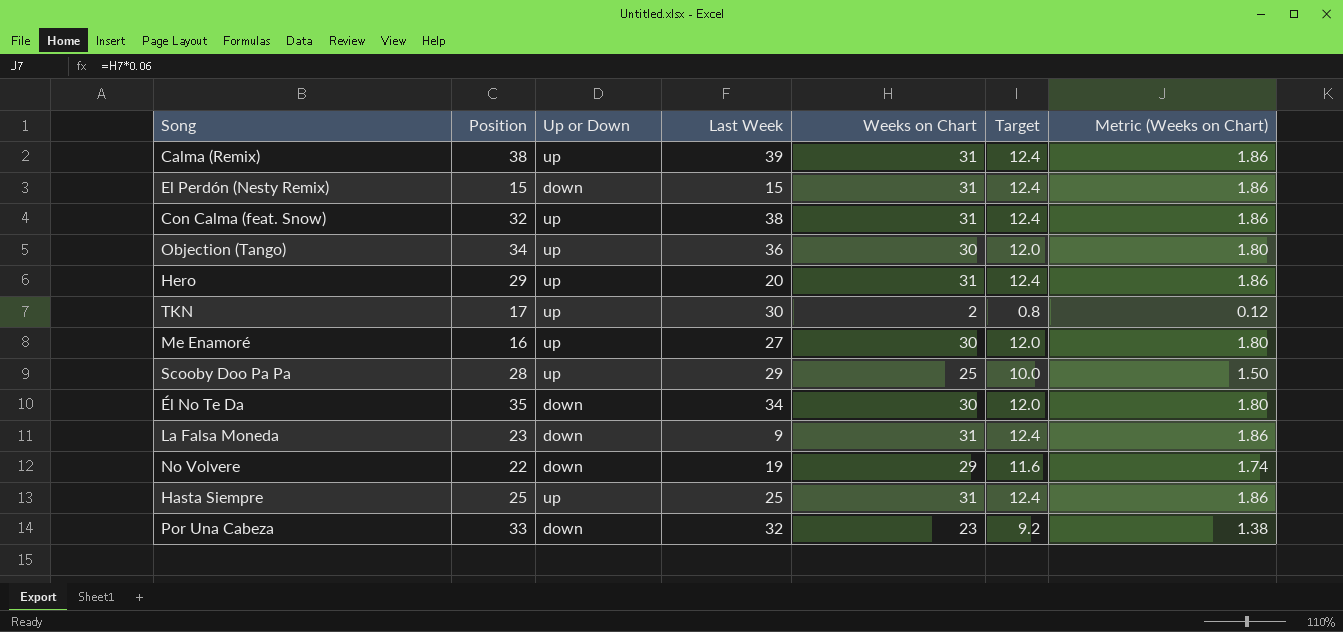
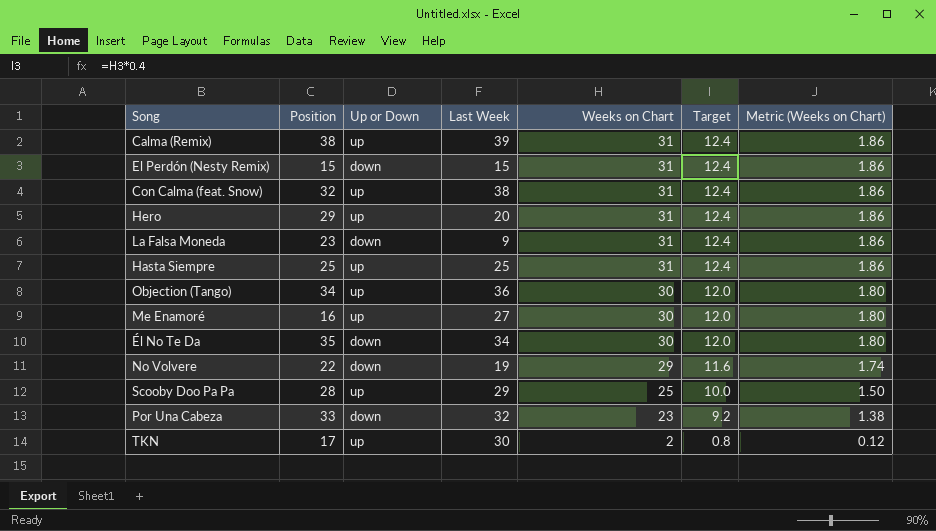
row order: none -> Weeks on Chart descending

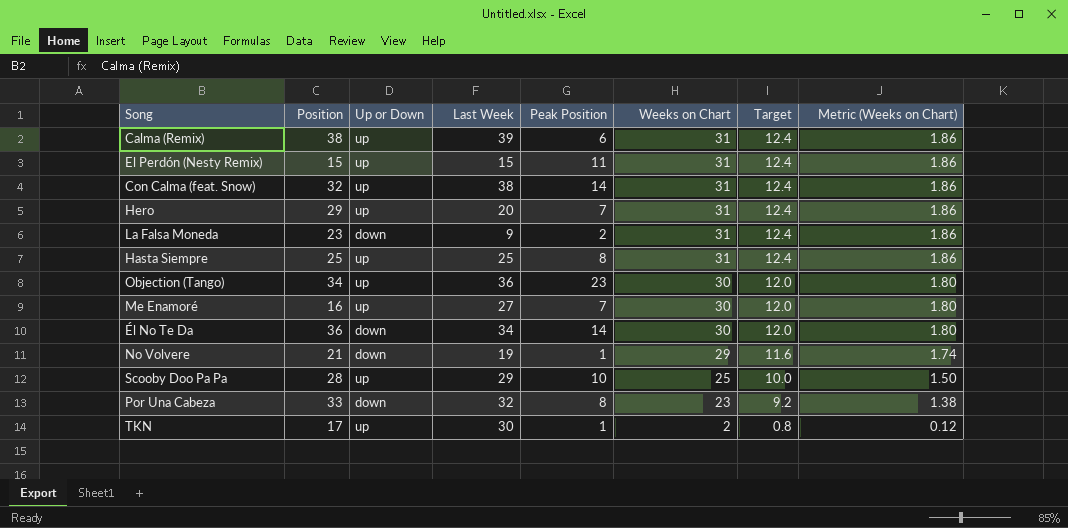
column Peak Position | position: none -> 5
El Perdón (Nesty Remix) | Up or Down: down -> up
Él No Te Da | Position: 35 -> 36
No Volvere | Position: 22 -> 21

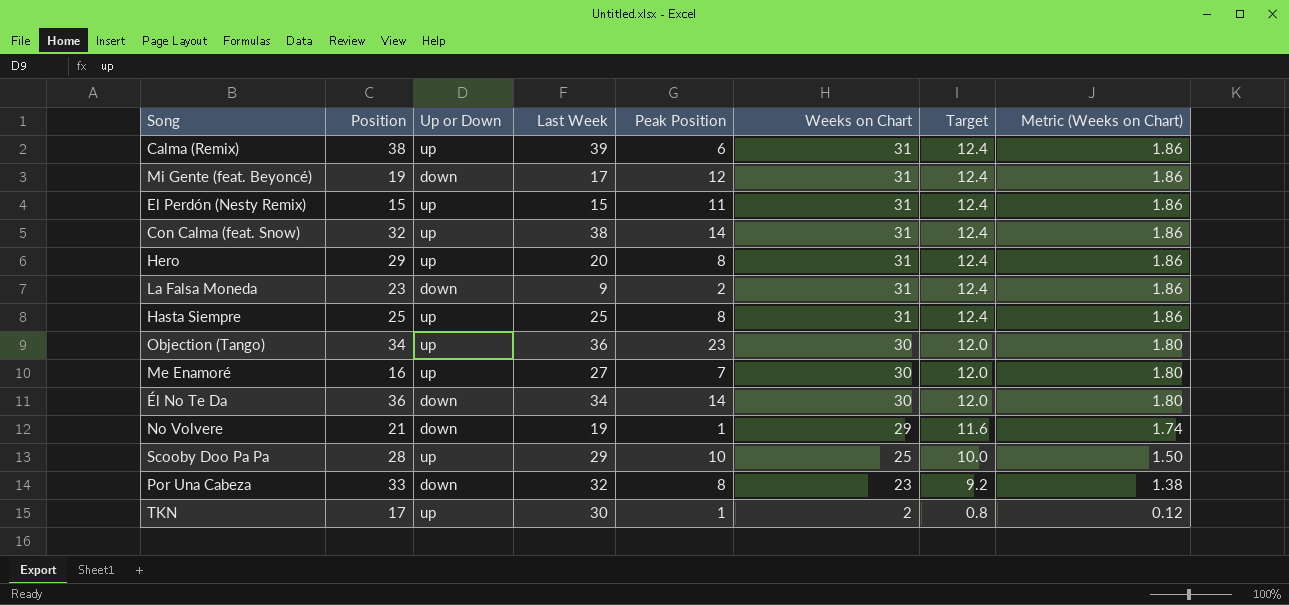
row Mi Gente (feat. Beyoncé): none -> 19 | down | 17 | 12 | 31 | 12.4 | 1.86
Hero | Peak Position: 7 -> 8

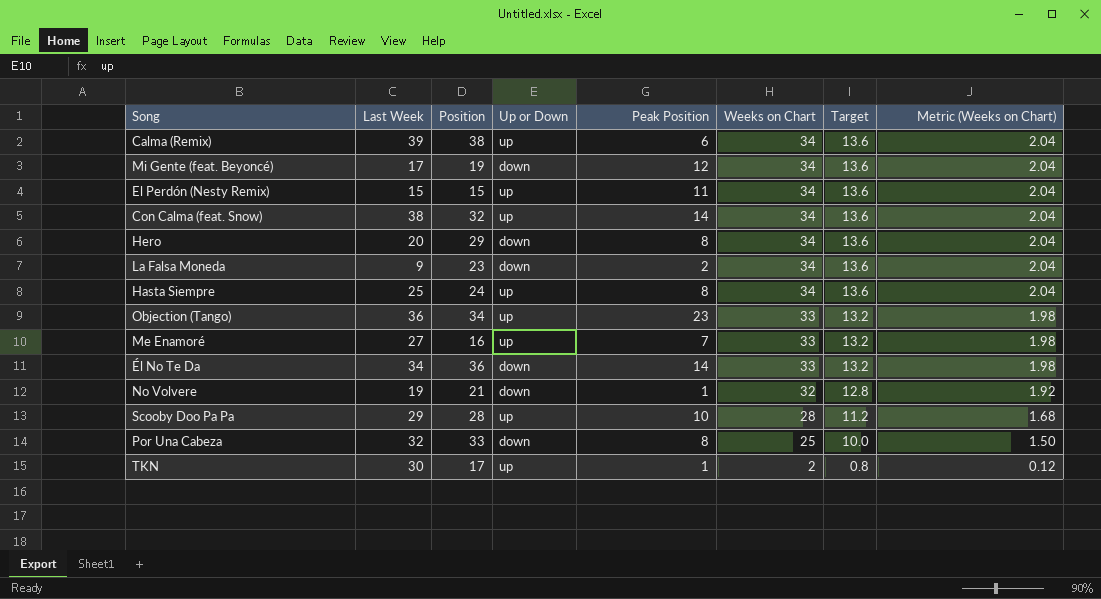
column Last Week | position: 4 -> 2
Calma (Remix) | Weeks on Chart: 31 -> 34
Calma (Remix) | Target: 12.4 -> 13.6
Calma (Remix) | Metric (Weeks on Chart): 1.86 -> 2.04
Mi Gente (feat. Beyoncé) | Weeks on Chart: 31 -> 34
Mi Gente (feat. Beyoncé) | Target: 12.4 -> 13.6
Mi Gente (feat. Beyoncé) | Metric (Weeks on Chart): 1.86 -> 2.04
El Perdón (Nesty Remix) | Weeks on Chart: 31 -> 34
El Perdón (Nesty Remix) | Target: 12.4 -> 13.6
El Perdón (Nesty Remix) | Metric (Weeks on Chart): 1.86 -> 2.04
Con Calma (feat. Snow) | Weeks on Chart: 31 -> 34
Con Calma (feat. Snow) | Target: 12.4 -> 13.6
Con Calma (feat. Snow) | Metric (Weeks on Chart): 1.86 -> 2.04
Hero | Up or Down: up -> down
Hero | Weeks on Chart: 31 -> 34
Hero | Target: 12.4 -> 13.6
Hero | Metric (Weeks on Chart): 1.86 -> 2.04
La Falsa Moneda | Weeks on Chart: 31 -> 34
La Falsa Moneda | Target: 12.4 -> 13.6
La Falsa Moneda | Metric (Weeks on Chart): 1.86 -> 2.04
Hasta Siempre | Position: 25 -> 24
Hasta Siempre | Weeks on Chart: 31 -> 34
Hasta Siempre | Target: 12.4 -> 13.6
Hasta Siempre | Metric (Weeks on Chart): 1.86 -> 2.04
Objection (Tango) | Weeks on Chart: 30 -> 33
Objection (Tango) | Target: 12.0 -> 13.2
Objection (Tango) | Metric (Weeks on Chart): 1.80 -> 1.98
Me Enamoré | Weeks on Chart: 30 -> 33
Me Enamoré | Target: 12.0 -> 13.2
Me Enamoré | Metric (Weeks on Chart): 1.80 -> 1.98
Él No Te Da | Weeks on Chart: 30 -> 33
Él No Te Da | Target: 12.0 -> 13.2
Él No Te Da | Metric (Weeks on Chart): 1.80 -> 1.98
No Volvere | Weeks on Chart: 29 -> 32
No Volvere | Target: 11.6 -> 12.8
No Volvere | Metric (Weeks on Chart): 1.74 -> 1.92
Scooby Doo Pa Pa | Weeks on Chart: 25 -> 28
Scooby Doo Pa Pa | Target: 10.0 -> 11.2
Scooby Doo Pa Pa | Metric (Weeks on Chart): 1.50 -> 1.68
Por Una Cabeza | Weeks on Chart: 23 -> 25
Por Una Cabeza | Target: 9.2 -> 10.0
Por Una Cabeza | Metric (Weeks on Chart): 1.38 -> 1.50

